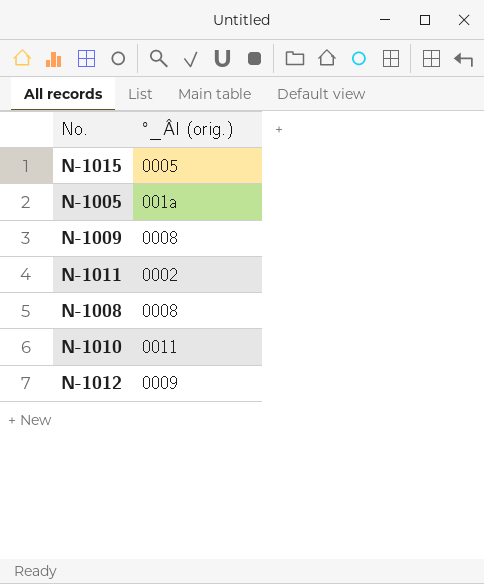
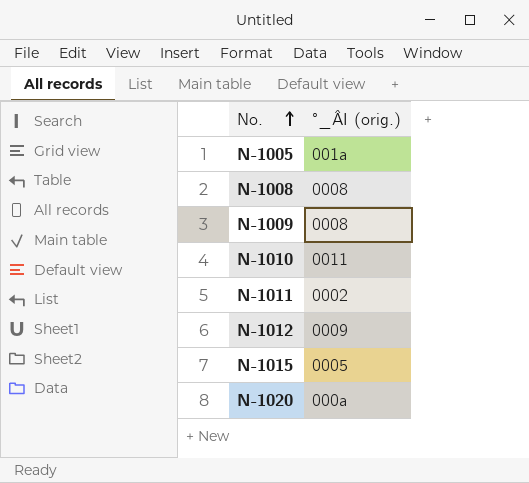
row order: none -> No. ascending
row N-1020: none -> 000a

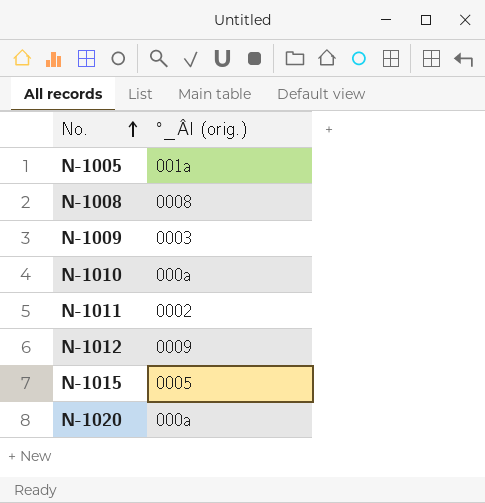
N-1009 | °_ÂI (orig.): 0008 -> 0003
N-1010 | °_ÂI (orig.): 0011 -> 000a

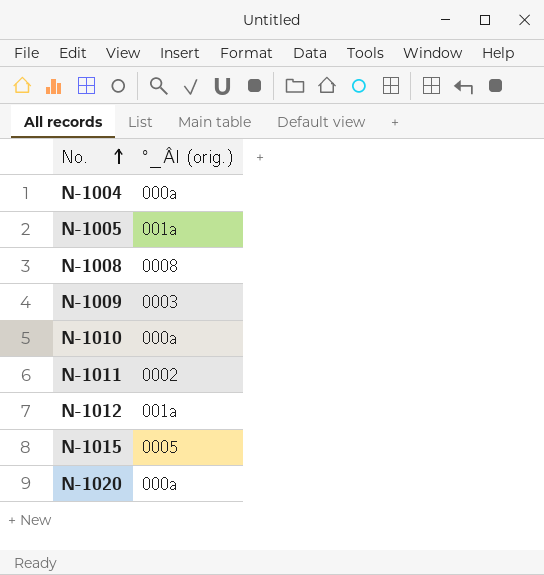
row N-1004: none -> 000a
N-1012 | °_ÂI (orig.): 0009 -> 001a

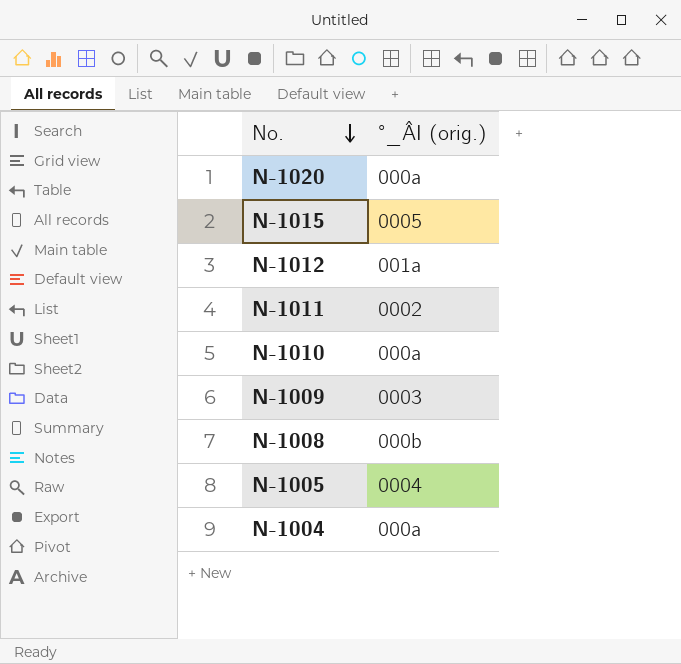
row order: No. ascending -> No. descending
N-1008 | °_ÂI (orig.): 0008 -> 000b
N-1005 | °_ÂI (orig.): 001a -> 0004

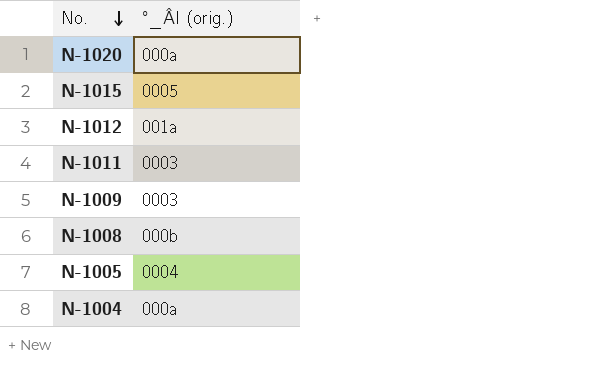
row N-1010: 000a -> none
N-1011 | °_ÂI (orig.): 0002 -> 0003

